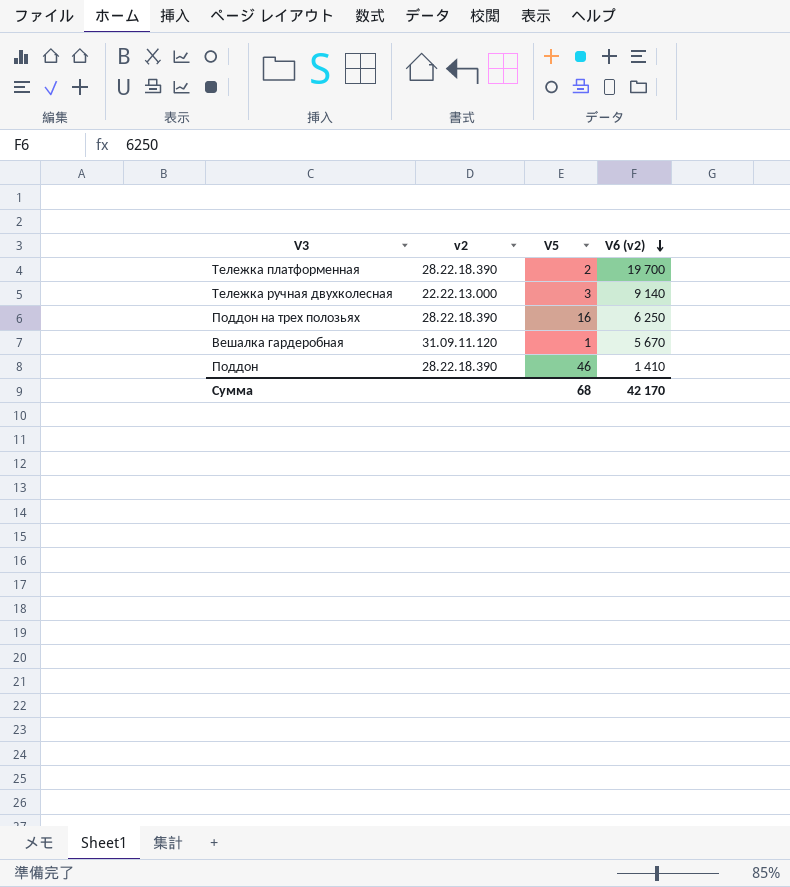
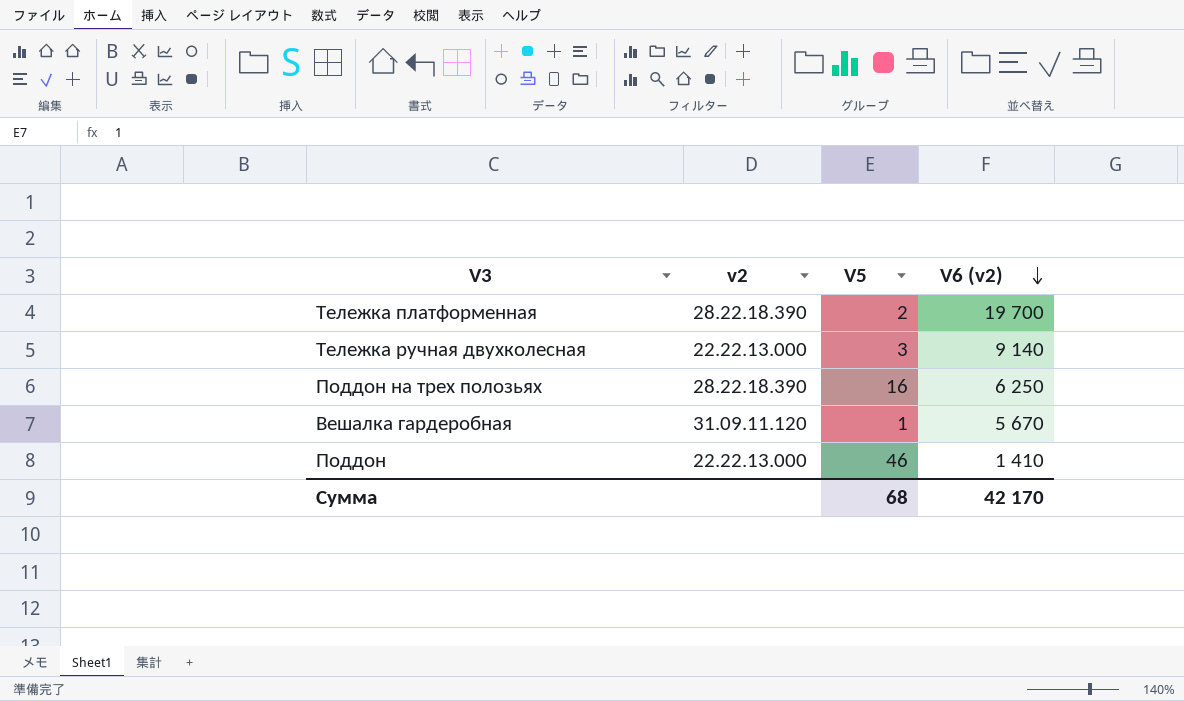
Поддон | v2: 28.22.18.390 -> 22.22.13.000

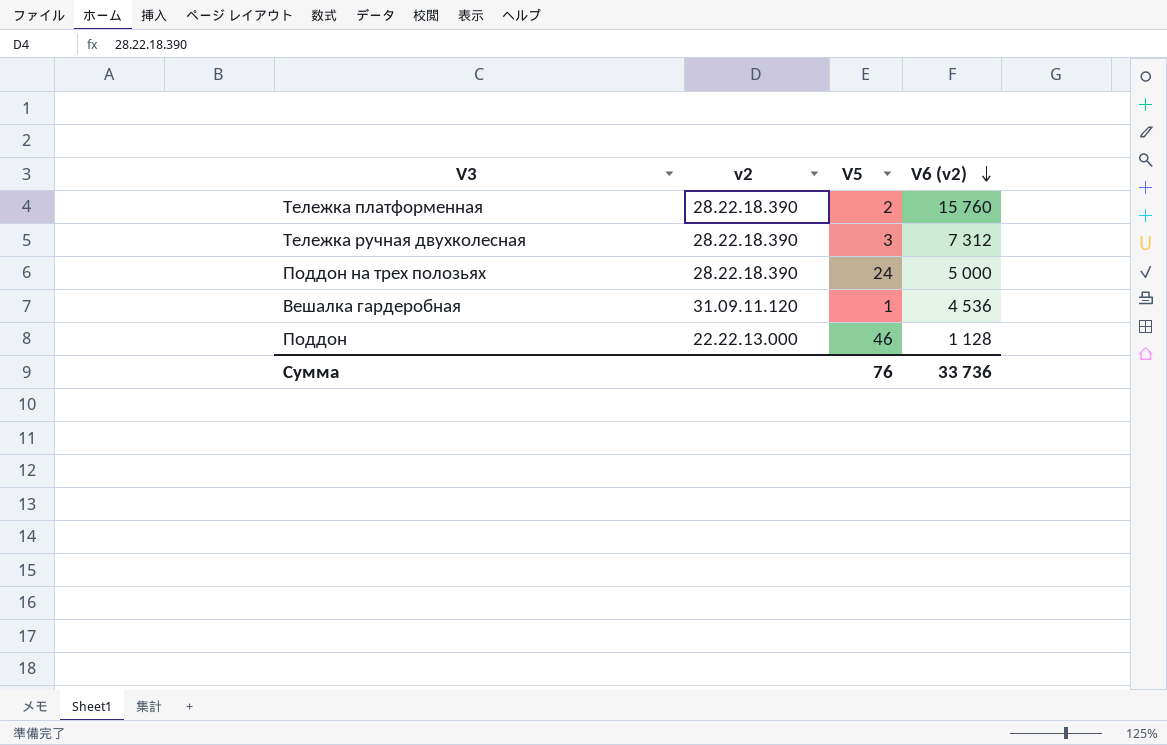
Тележка платформенная | V6 (v2): 19 700 -> 15 760
Тележка ручная двухколесная | v2: 22.22.13.000 -> 28.22.18.390
Тележка ручная двухколесная | V6 (v2): 9 140 -> 7 312
Поддон на трех полозьях | V5: 16 -> 24
Поддон на трех полозьях | V6 (v2): 6 250 -> 5 000
Вешалка гардеробная | V6 (v2): 5 670 -> 4 536
Поддон | V6 (v2): 1 410 -> 1 128
Сумма | V5: 68 -> 76
Сумма | V6 (v2): 42 170 -> 33 736

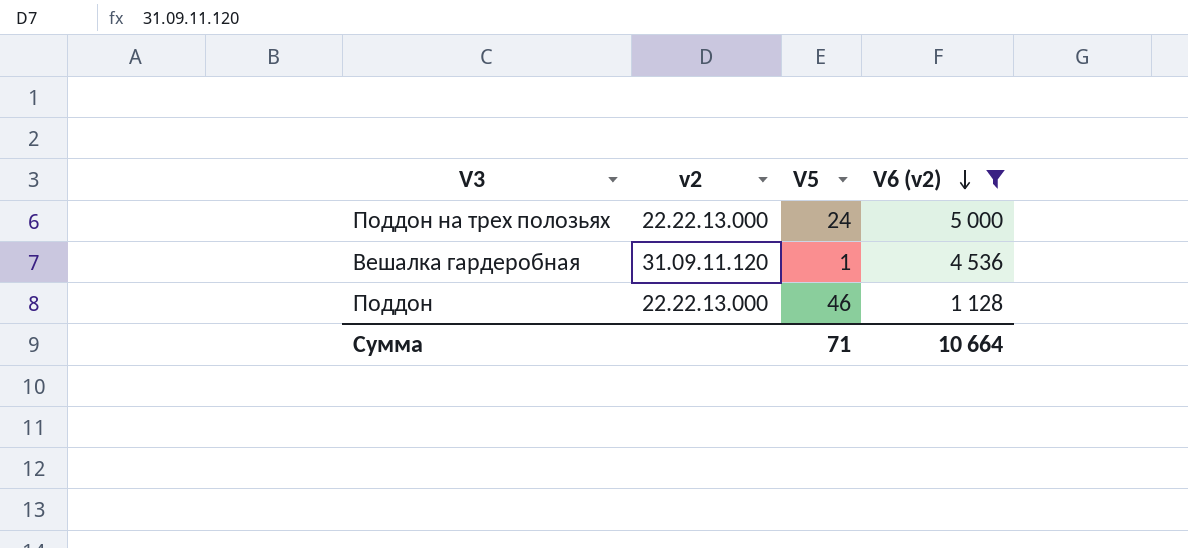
filter: none -> V6 (v2) <= 5 000
Поддон на трех полозьях | v2: 28.22.18.390 -> 22.22.13.000
Сумма | V5: 76 -> 71
Сумма | V6 (v2): 33 736 -> 10 664

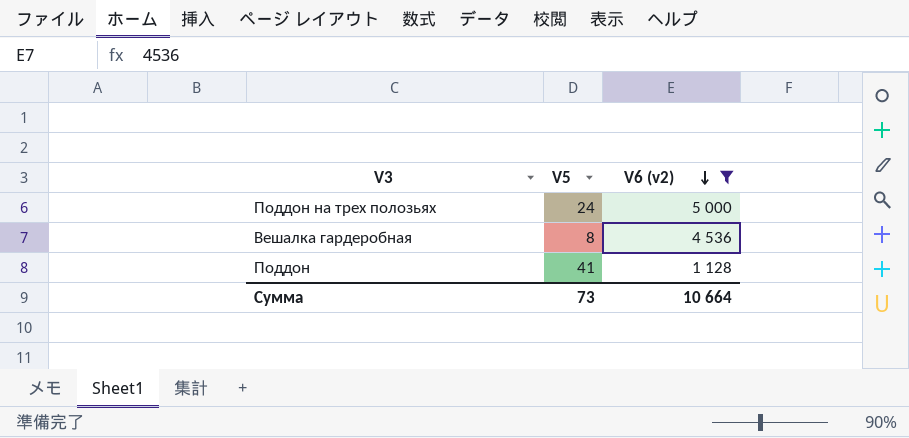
column v2 | position: 2 -> none
Вешалка гардеробная | V5: 1 -> 8
Поддон | V5: 46 -> 41
Сумма | V5: 71 -> 73

